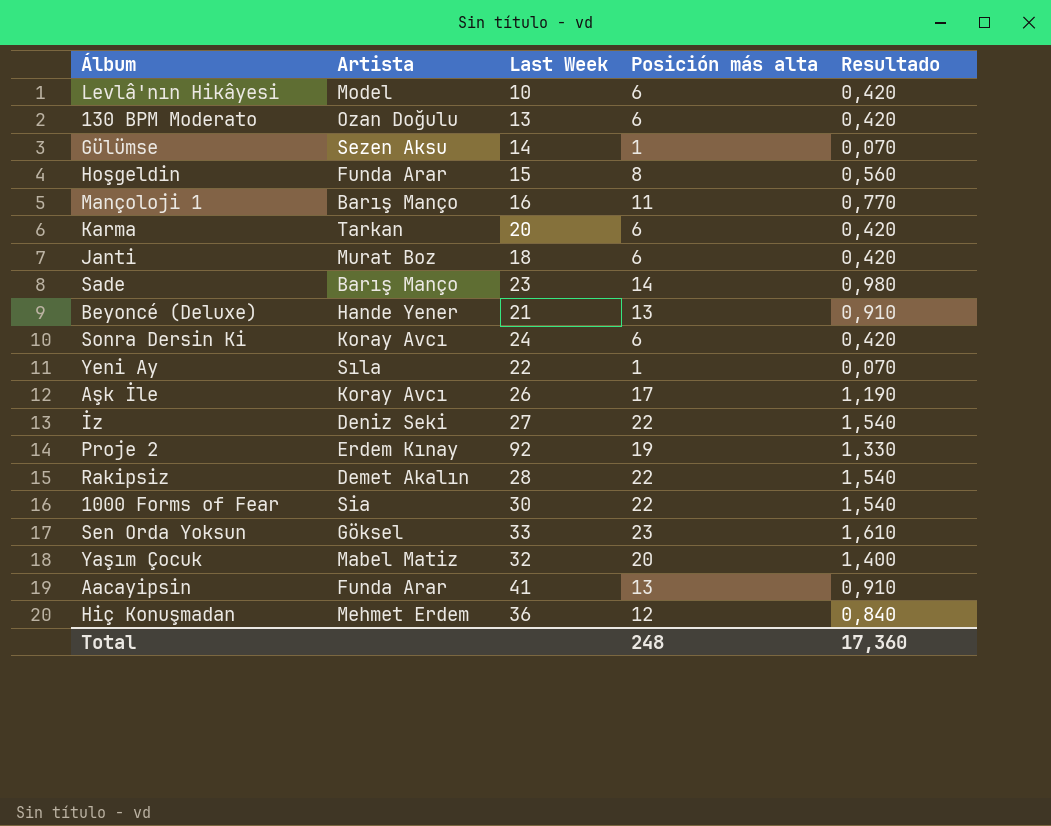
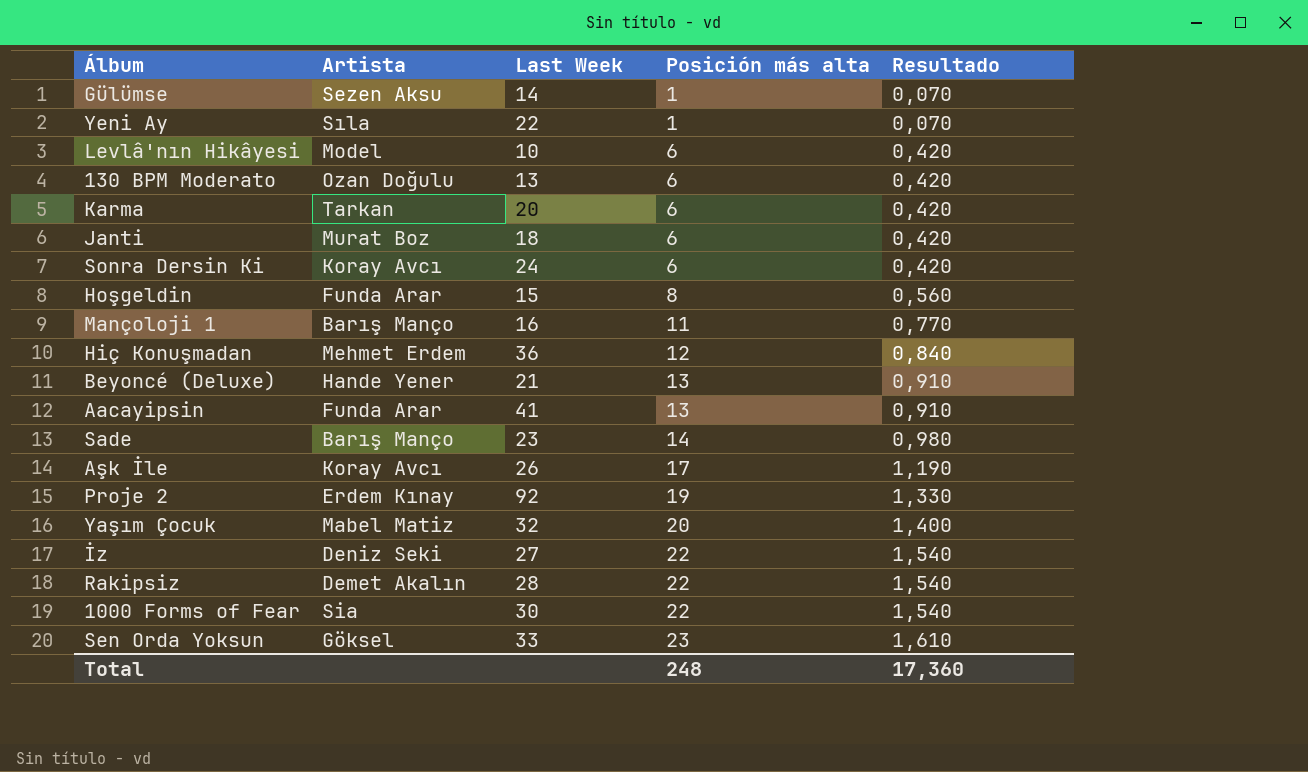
row order: none -> Posición más alta ascending

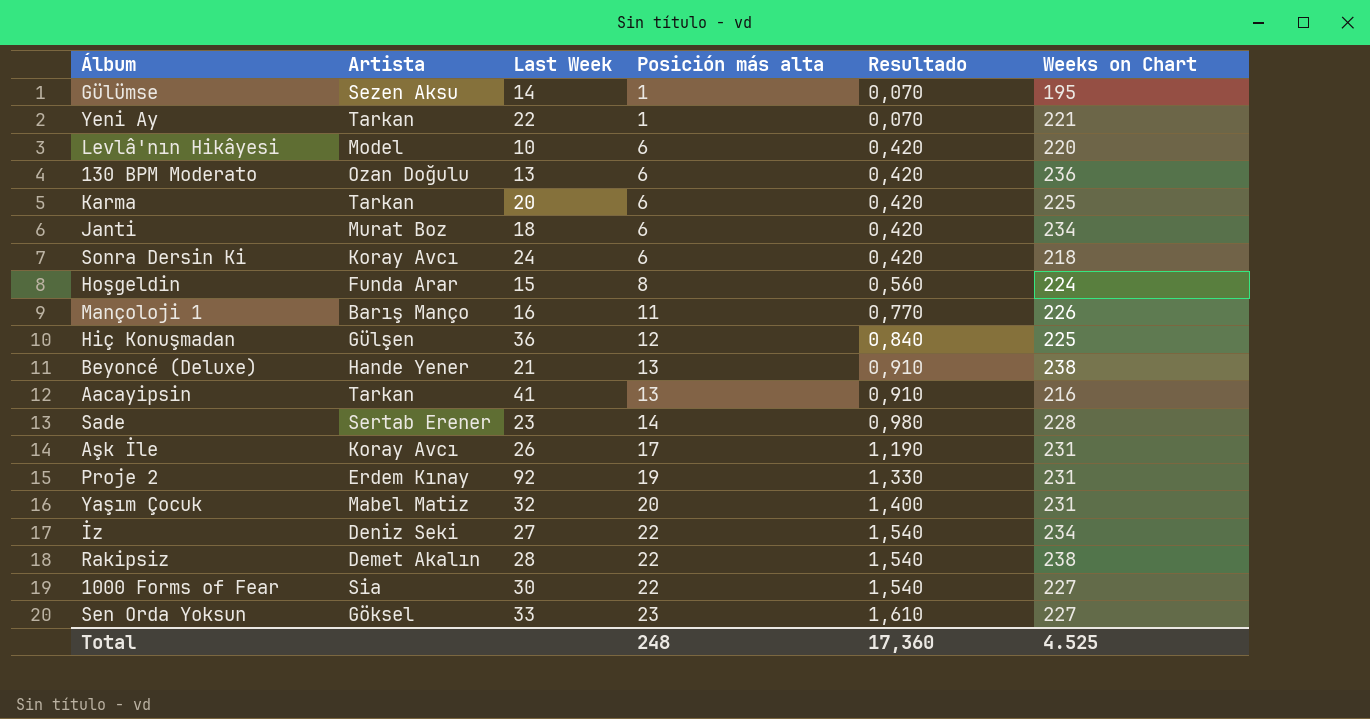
column Weeks on Chart | position: none -> 6
Yeni Ay | Artista: Sıla -> Tarkan
Hiç Konuşmadan | Artista: Mehmet Erdem -> Gülşen
Aacayipsin | Artista: Funda Arar -> Tarkan
Sade | Artista: Barış Manço -> Sertab Erener

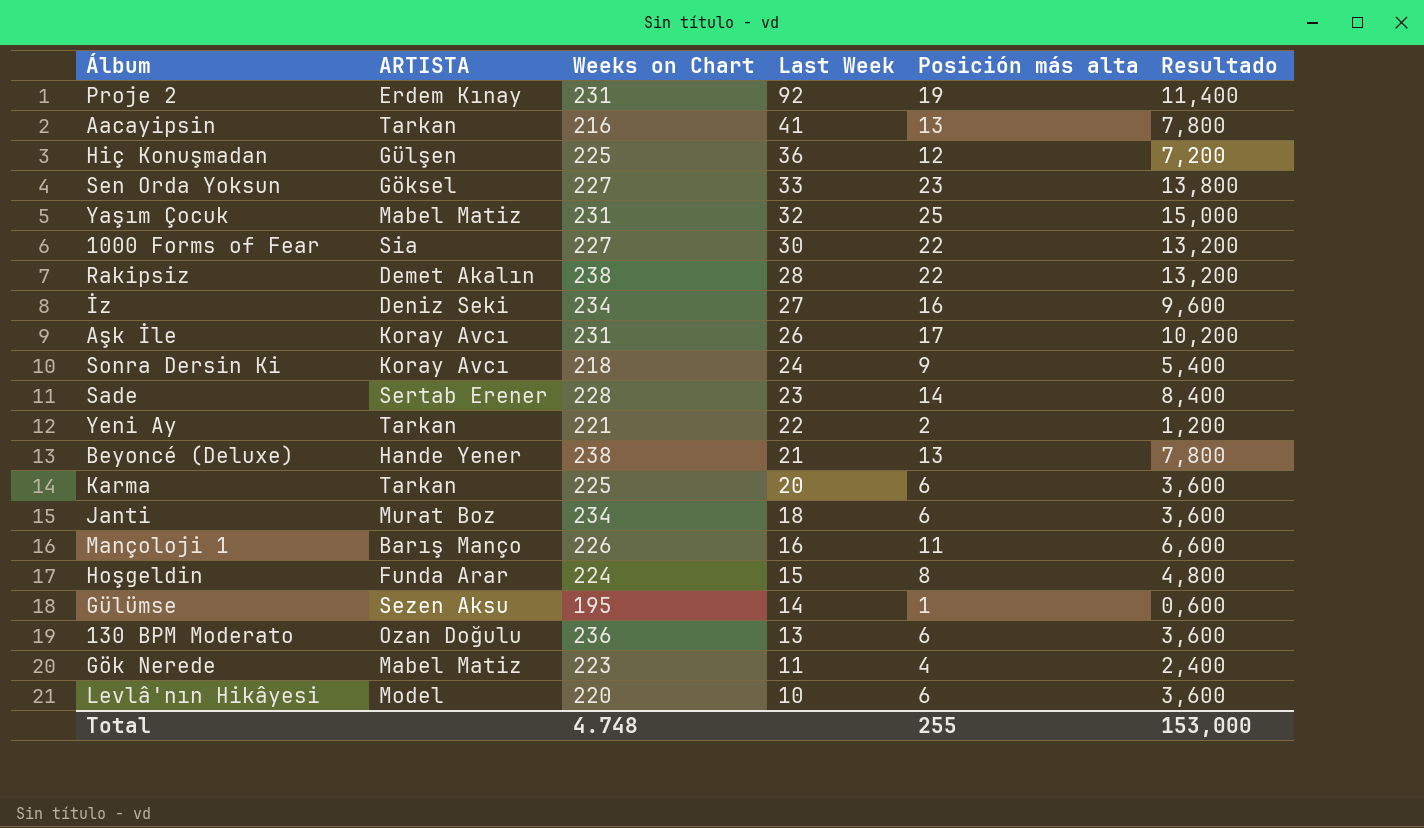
row order: Posición más alta ascending -> Last Week descending
column name: Artista -> ARTISTA
column Weeks on Chart | position: 6 -> 3
column Resultado | formula: [Posición más alta] * 0,07 -> [Posición más alta] * 0,6
Yaşım Çocuk | Posición más alta: 20 -> 25
İz | Posición más alta: 22 -> 16
Sonra Dersin Ki | Posición más alta: 6 -> 9
Yeni Ay | Posición más alta: 1 -> 2
row Gök Nerede: none -> Mabel Matiz | 223 | 11 | 4 | 2,400
Total | Weeks on Chart: 4.525 -> 4.748
Total | Posición más alta: 248 -> 255
Total | Resultado: 17,360 -> 153,000

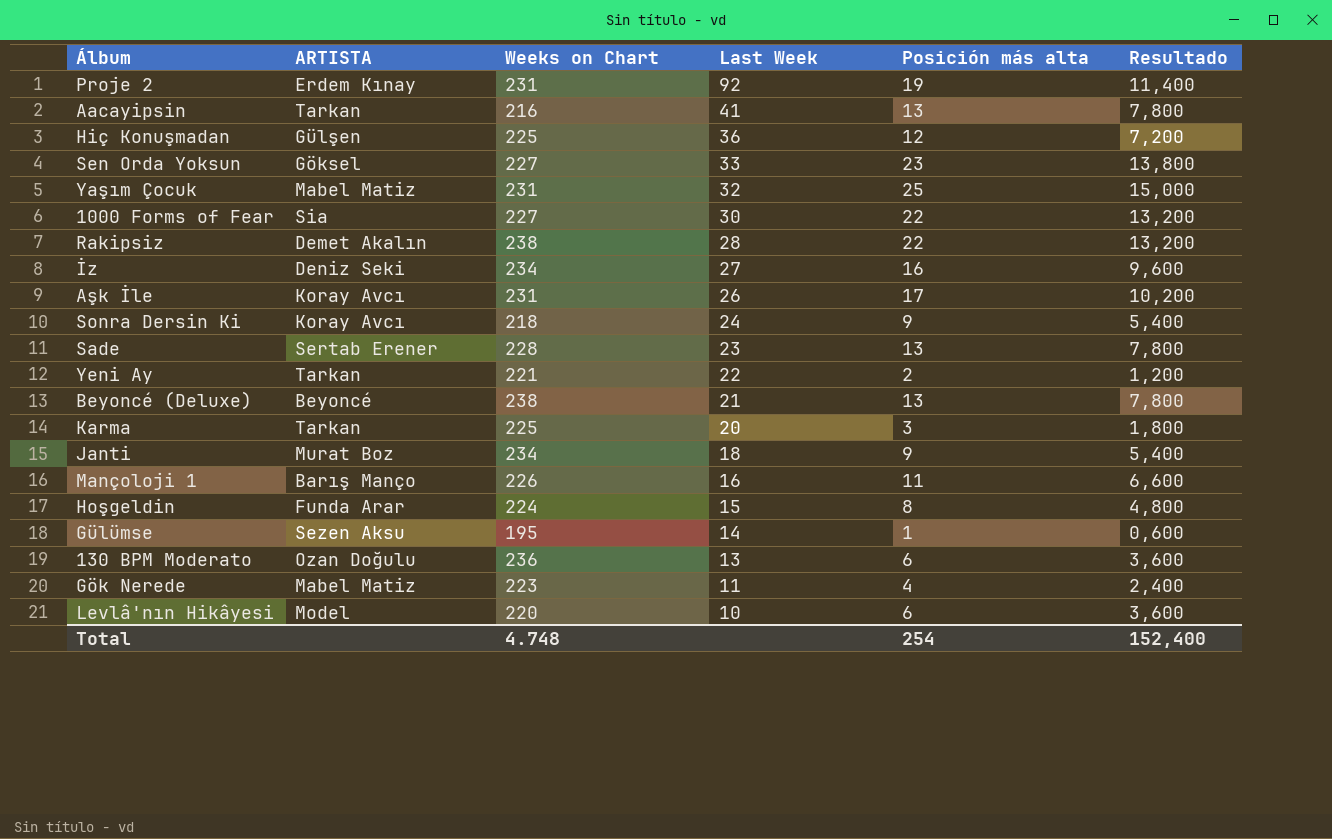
Sade | Posición más alta: 14 -> 13
Sade | Resultado: 8,400 -> 7,800
Beyoncé (Deluxe) | ARTISTA: Hande Yener -> Beyoncé
Karma | Posición más alta: 6 -> 3
Karma | Resultado: 3,600 -> 1,800
Janti | Posición más alta: 6 -> 9
Janti | Resultado: 3,600 -> 5,400
Total | Posición más alta: 255 -> 254
Total | Resultado: 153,000 -> 152,400

